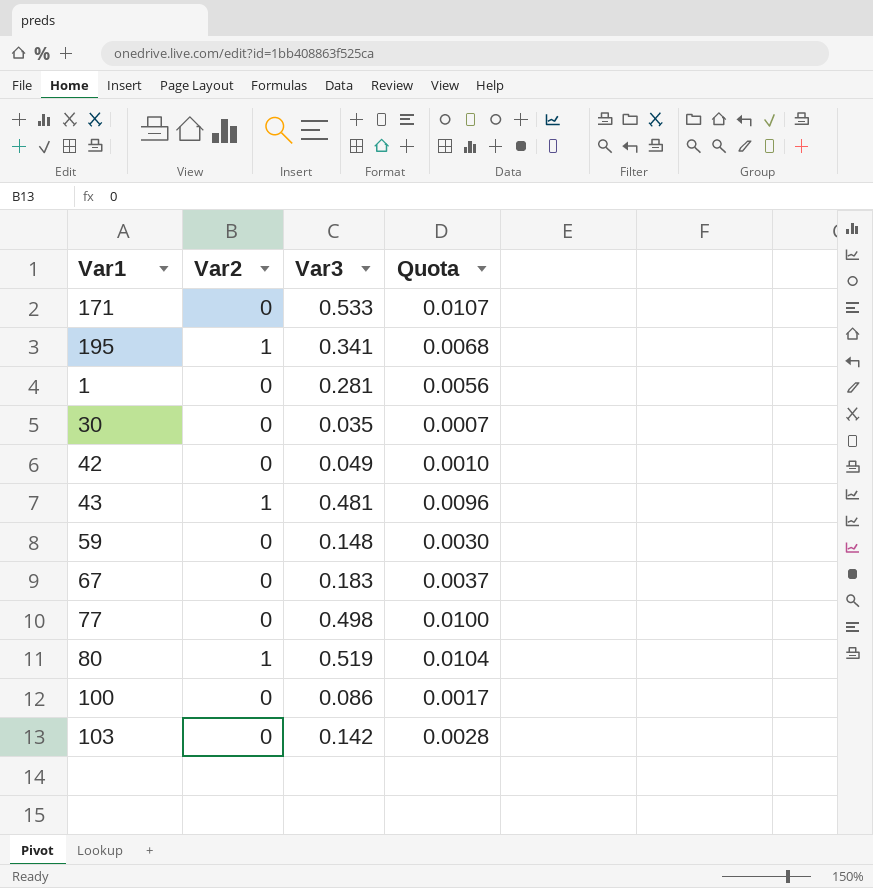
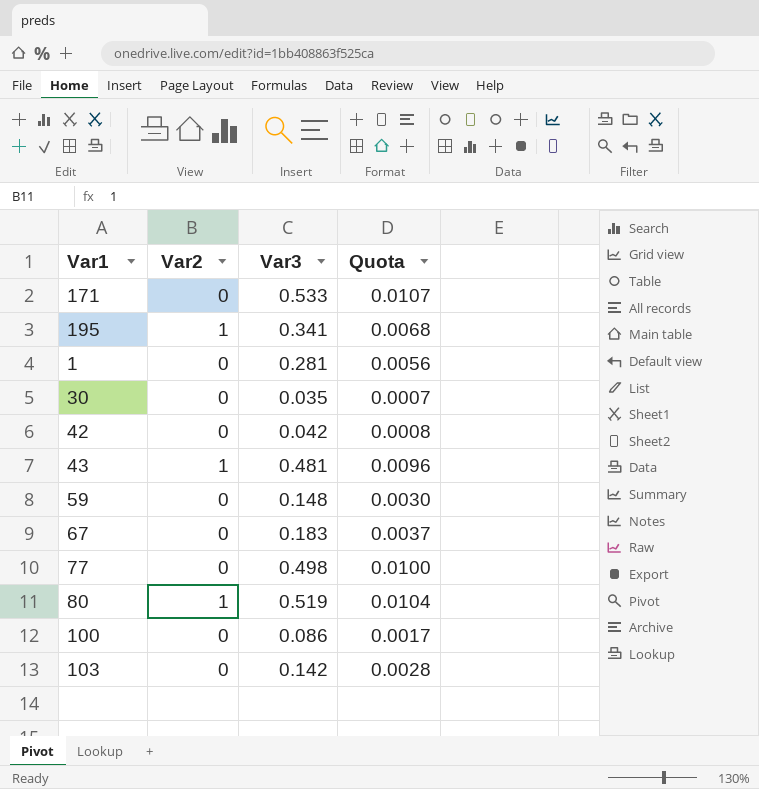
42 | Var3: 0.049 -> 0.042
42 | Quota: 0.0010 -> 0.0008

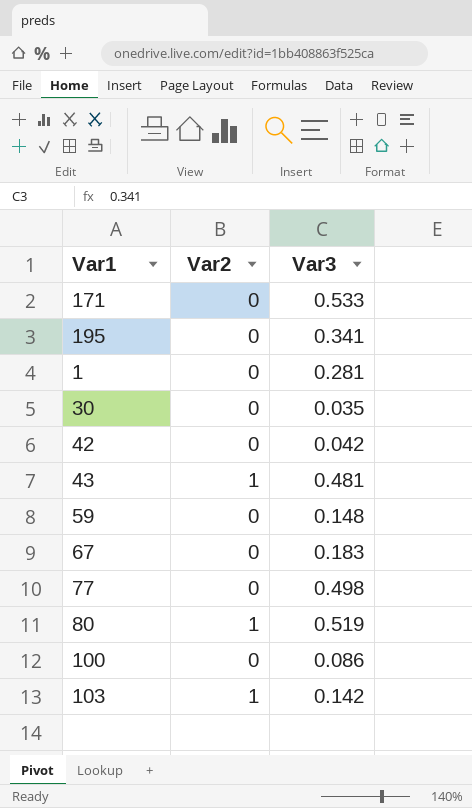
column Quota | formula: [Var3] * 0.02 -> none
195 | Var2: 1 -> 0
103 | Var2: 0 -> 1

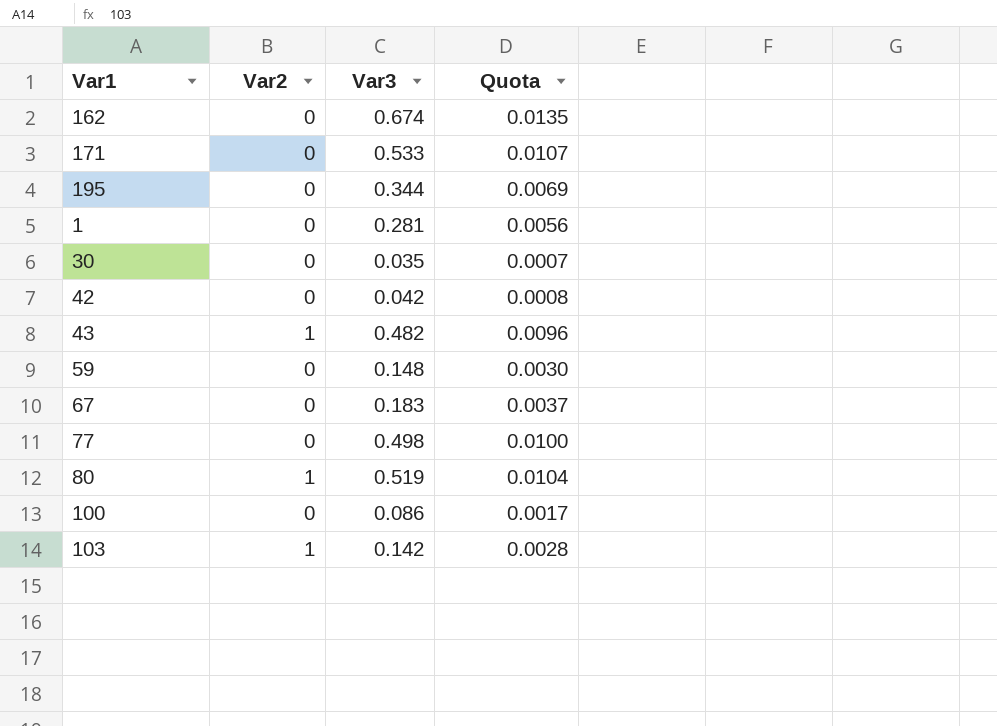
column Quota | formula: none -> [Var3] * 0.02
row 162: none -> 0 | 0.674 | 0.0135
195 | Var3: 0.341 -> 0.344
43 | Var3: 0.481 -> 0.482

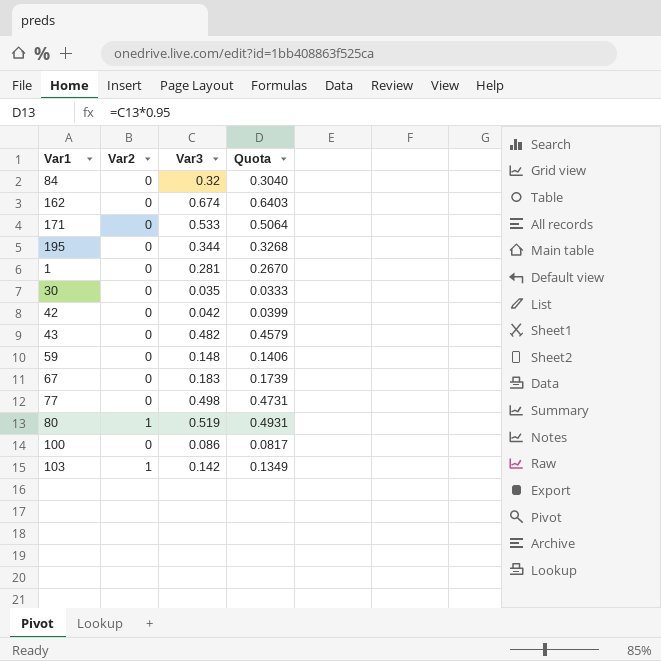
column Quota | formula: [Var3] * 0.02 -> [Var3] * 0.95
row 84: none -> 0 | 0.32 | 0.3040
43 | Var2: 1 -> 0

